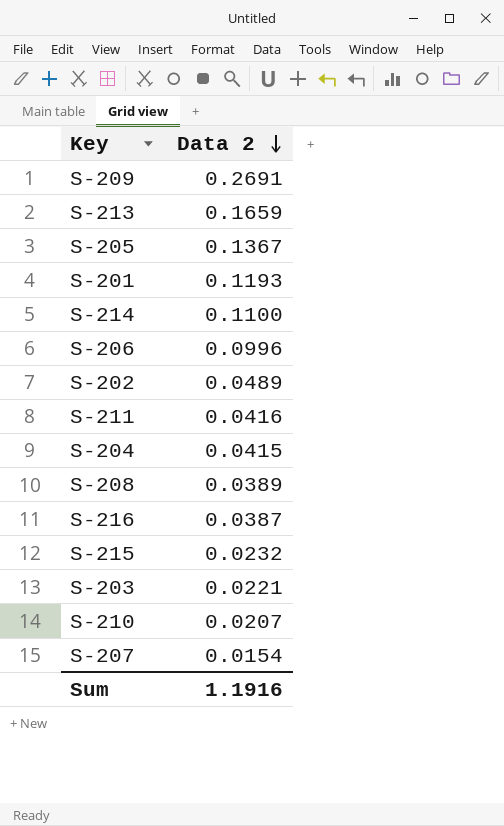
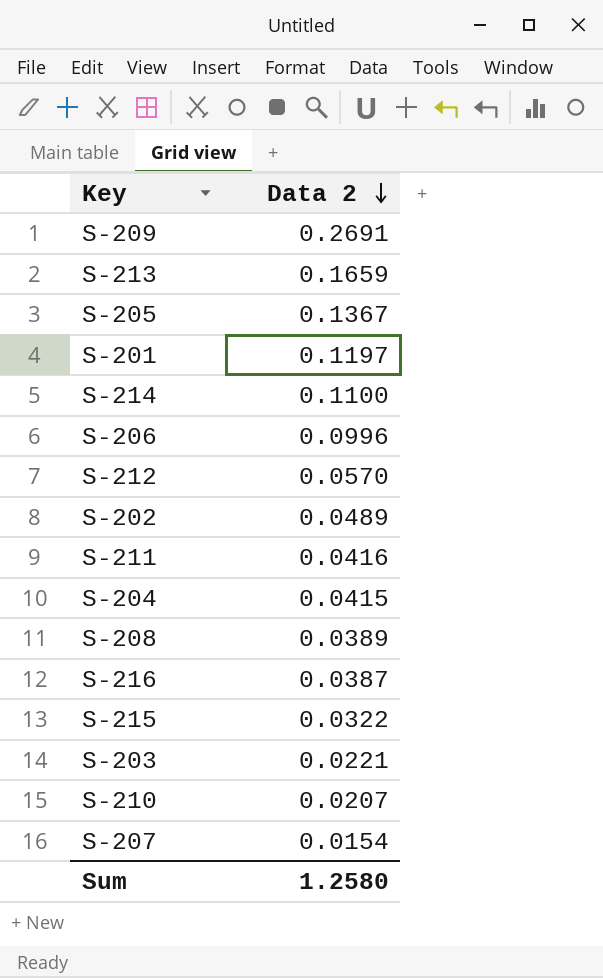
S-201 | Data 2: 0.1193 -> 0.1197
row S-212: none -> 0.0570
S-215 | Data 2: 0.0232 -> 0.0322
Sum | Data 2: 1.1916 -> 1.2580

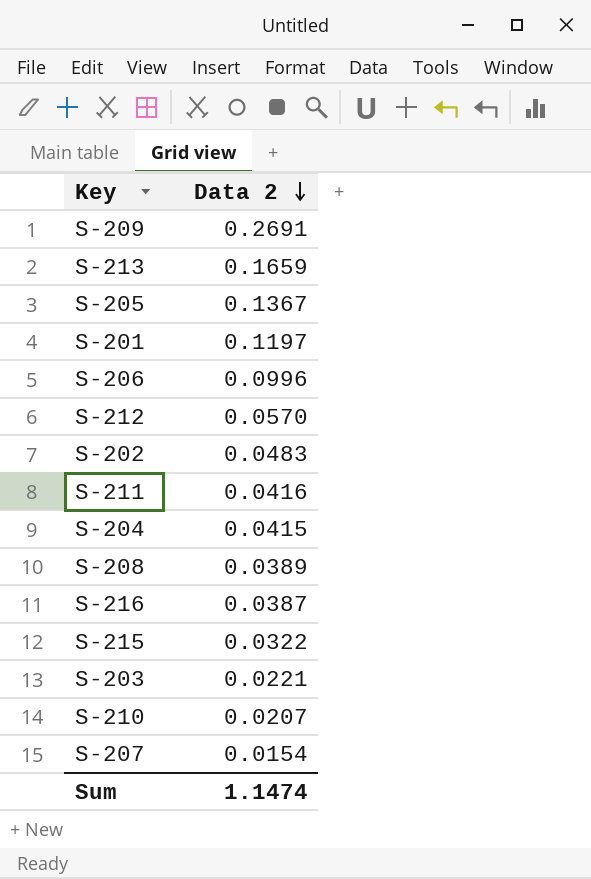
row S-214: 0.1100 -> none
S-202 | Data 2: 0.0489 -> 0.0483
Sum | Data 2: 1.2580 -> 1.1474

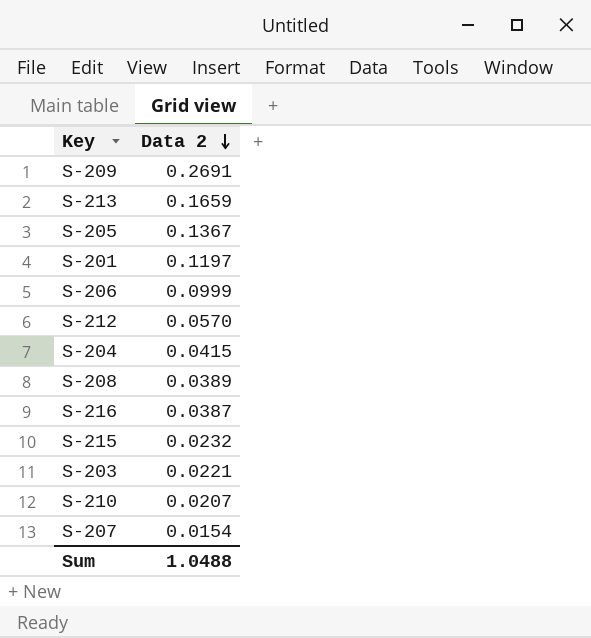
row S-202: 0.0483 -> none
row S-211: 0.0416 -> none
S-206 | Data 2: 0.0996 -> 0.0999
S-215 | Data 2: 0.0322 -> 0.0232
Sum | Data 2: 1.1474 -> 1.0488

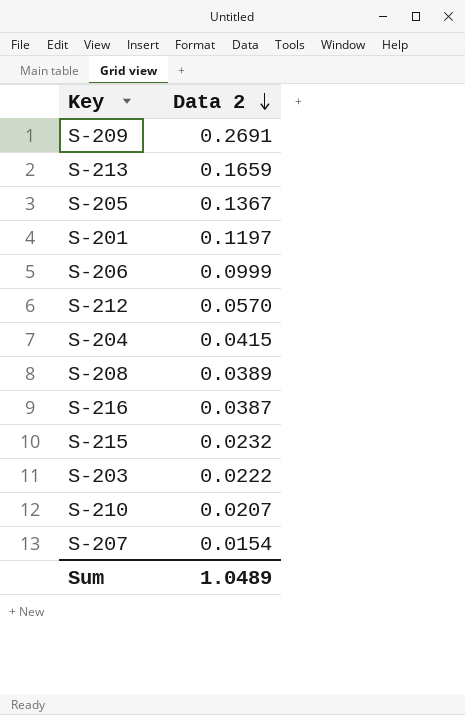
S-203 | Data 2: 0.0221 -> 0.0222
Sum | Data 2: 1.0488 -> 1.0489

